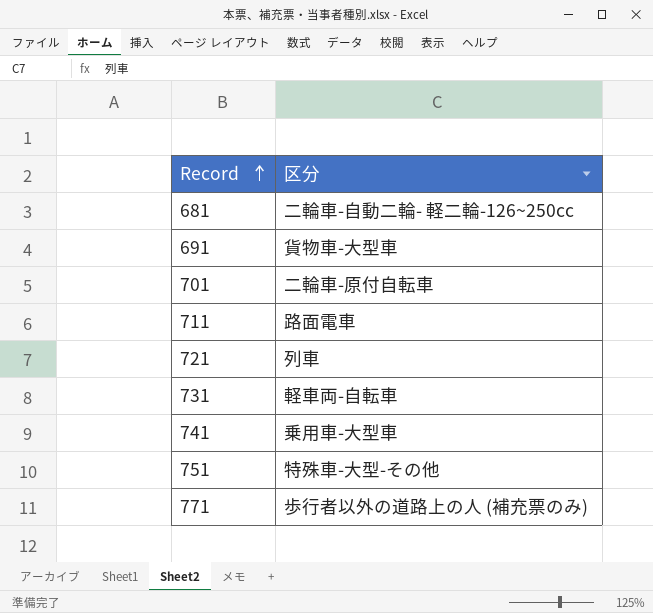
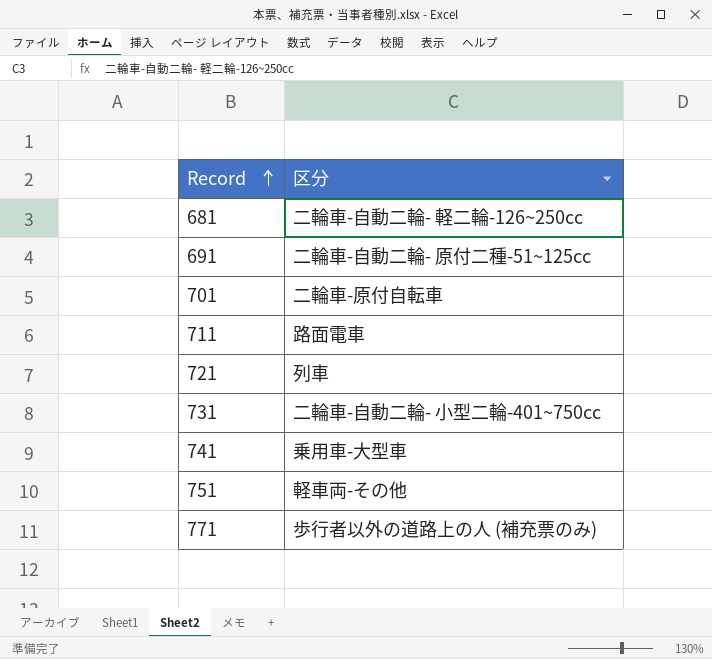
691 | 区分: 貨物車-大型車 -> 二輪車-自動二輪- 原付二種-51~125cc
731 | 区分: 軽車両-自転車 -> 二輪車-自動二輪- 小型二輪-401~750cc
751 | 区分: 特殊車-大型-その他 -> 軽車両-その他

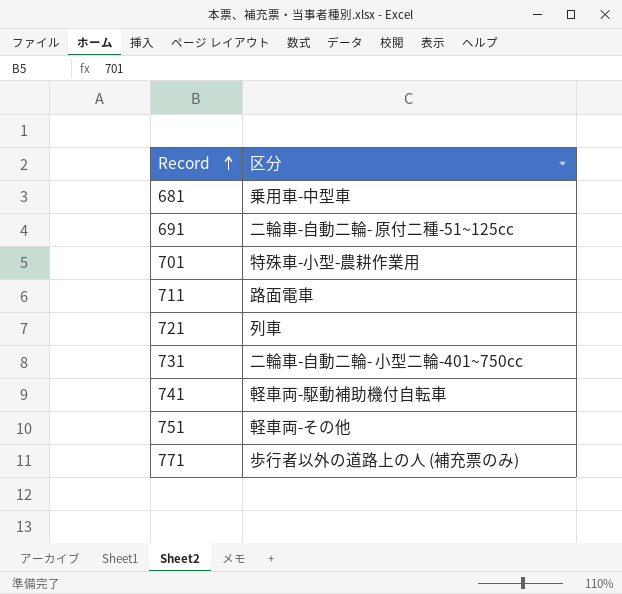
681 | 区分: 二輪車-自動二輪- 軽二輪-126~250cc -> 乗用車-中型車
701 | 区分: 二輪車-原付自転車 -> 特殊車-小型-農耕作業用
741 | 区分: 乗用車-大型車 -> 軽車両-駆動補助機付自転車

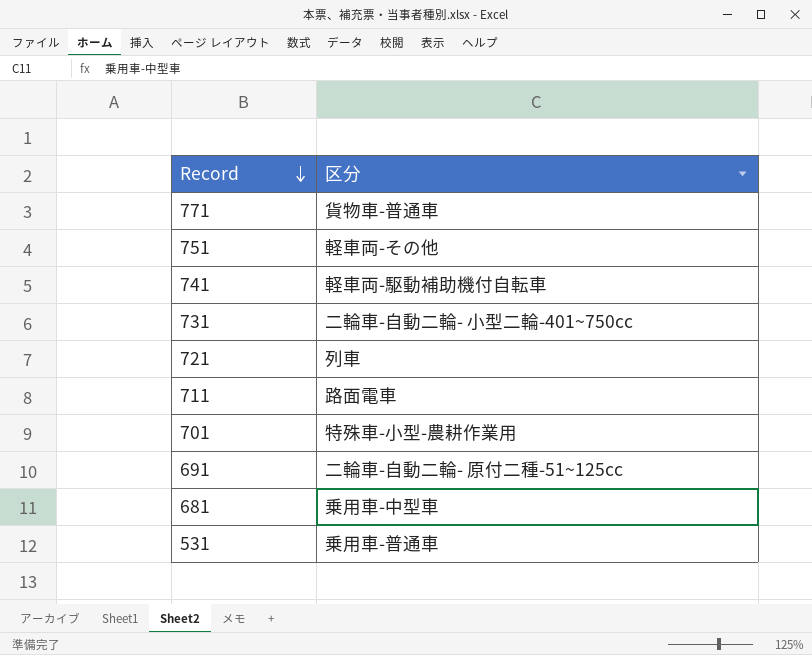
row order: Record ascending -> Record descending
771 | 区分: 歩行者以外の道路上の人 (補充票のみ) -> 貨物車-普通車
row 531: none -> 乗用車-普通車

